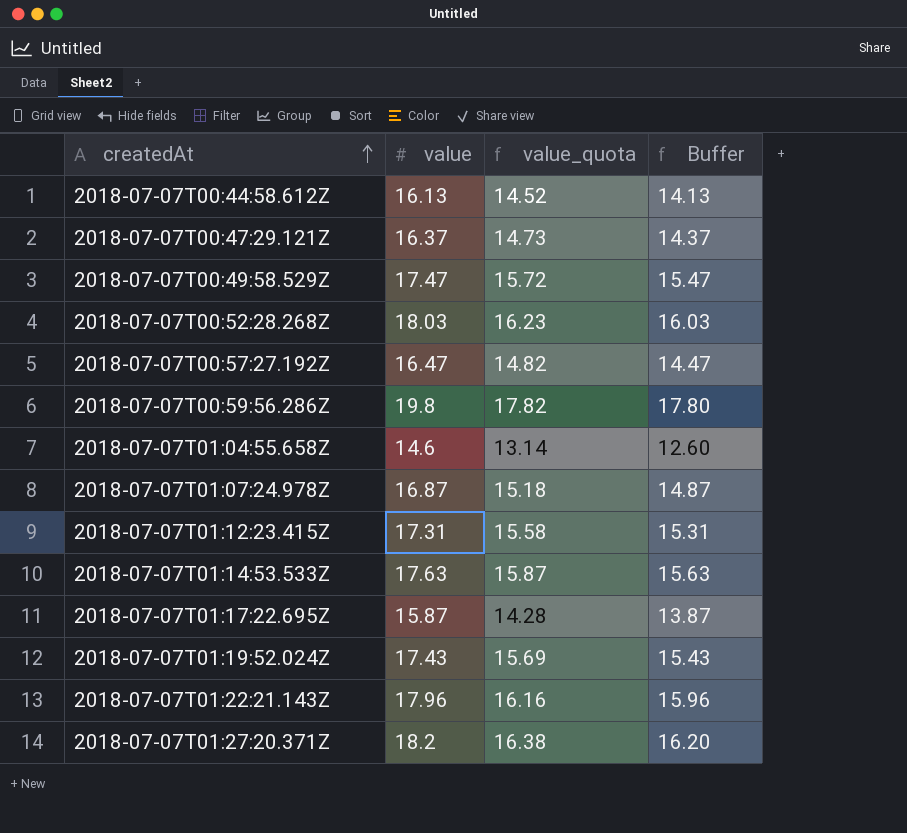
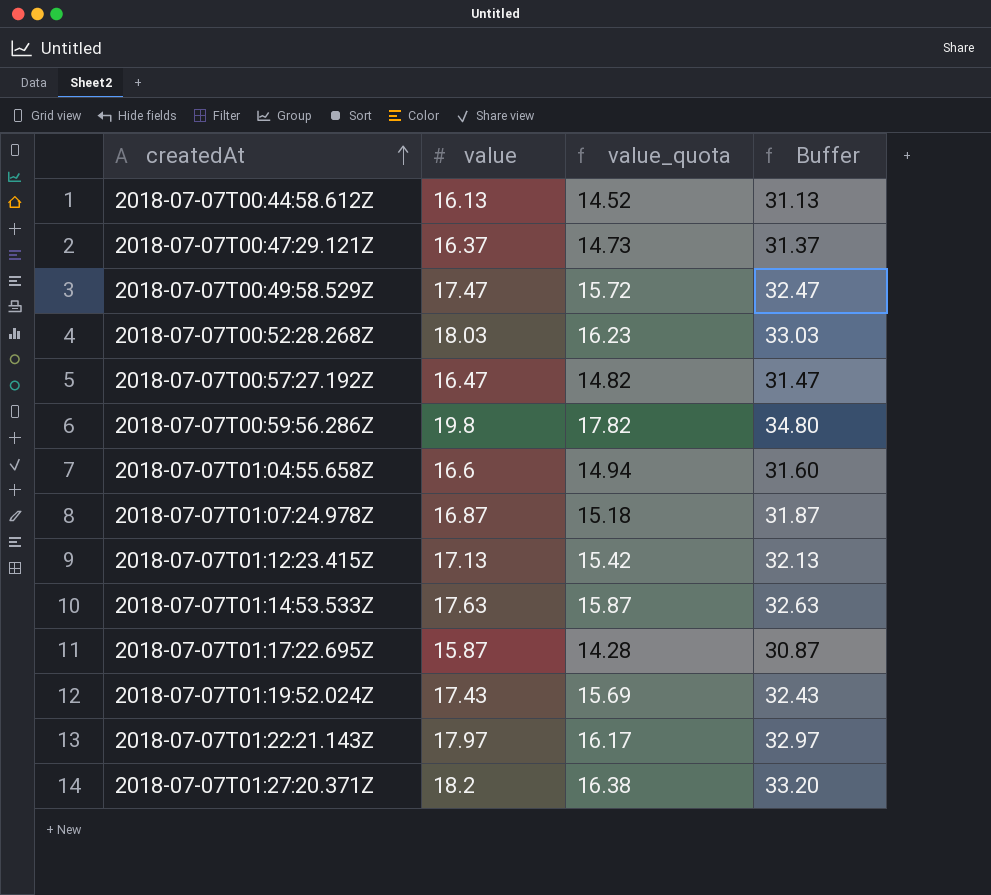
column Buffer | formula: [value] - 2 -> [value] + 15
2018-07-07T01:04:55.658Z | value: 14.6 -> 16.6
2018-07-07T01:04:55.658Z | value_quota: 13.14 -> 14.94
2018-07-07T01:12:23.415Z | value: 17.31 -> 17.13
2018-07-07T01:12:23.415Z | value_quota: 15.58 -> 15.42
2018-07-07T01:22:21.143Z | value: 17.96 -> 17.97
2018-07-07T01:22:21.143Z | value_quota: 16.16 -> 16.17

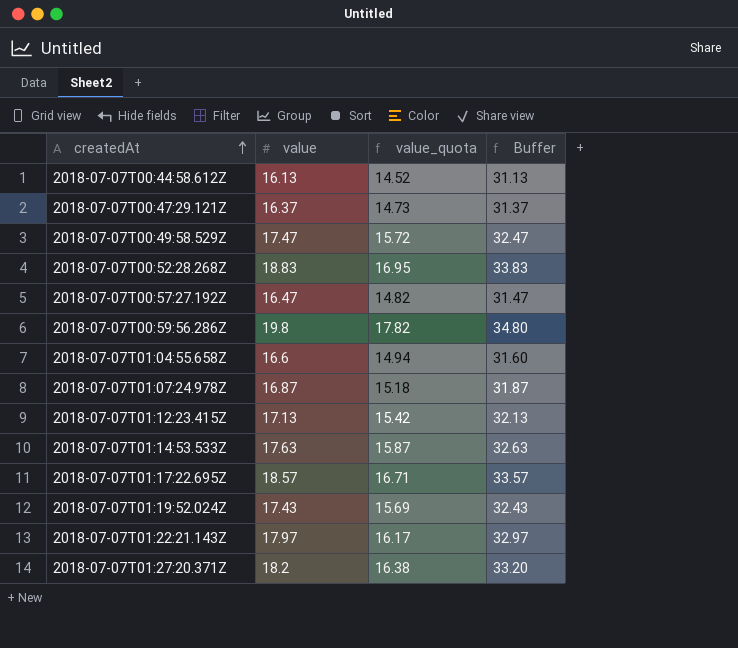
2018-07-07T00:52:28.268Z | value: 18.03 -> 18.83
2018-07-07T00:52:28.268Z | value_quota: 16.23 -> 16.95
2018-07-07T00:52:28.268Z | Buffer: 33.03 -> 33.83
2018-07-07T01:17:22.695Z | value: 15.87 -> 18.57
2018-07-07T01:17:22.695Z | value_quota: 14.28 -> 16.71
2018-07-07T01:17:22.695Z | Buffer: 30.87 -> 33.57

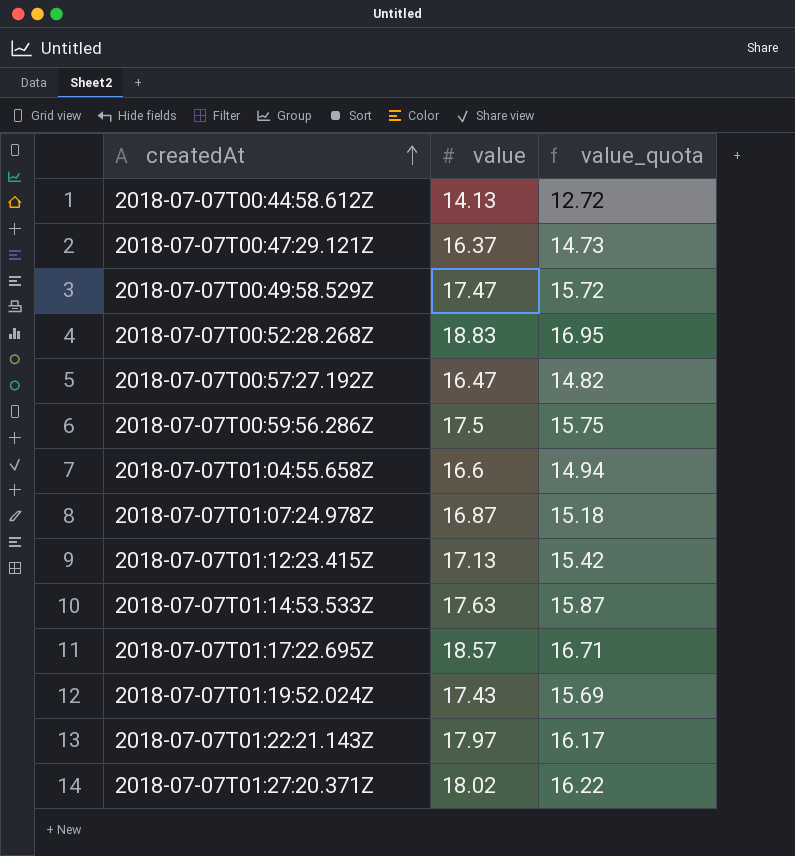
column Buffer | formula: [value] + 15 -> none
2018-07-07T00:44:58.612Z | value: 16.13 -> 14.13
2018-07-07T00:44:58.612Z | value_quota: 14.52 -> 12.72
2018-07-07T00:59:56.286Z | value: 19.8 -> 17.5
2018-07-07T00:59:56.286Z | value_quota: 17.82 -> 15.75
2018-07-07T01:27:20.371Z | value: 18.2 -> 18.02
2018-07-07T01:27:20.371Z | value_quota: 16.38 -> 16.22

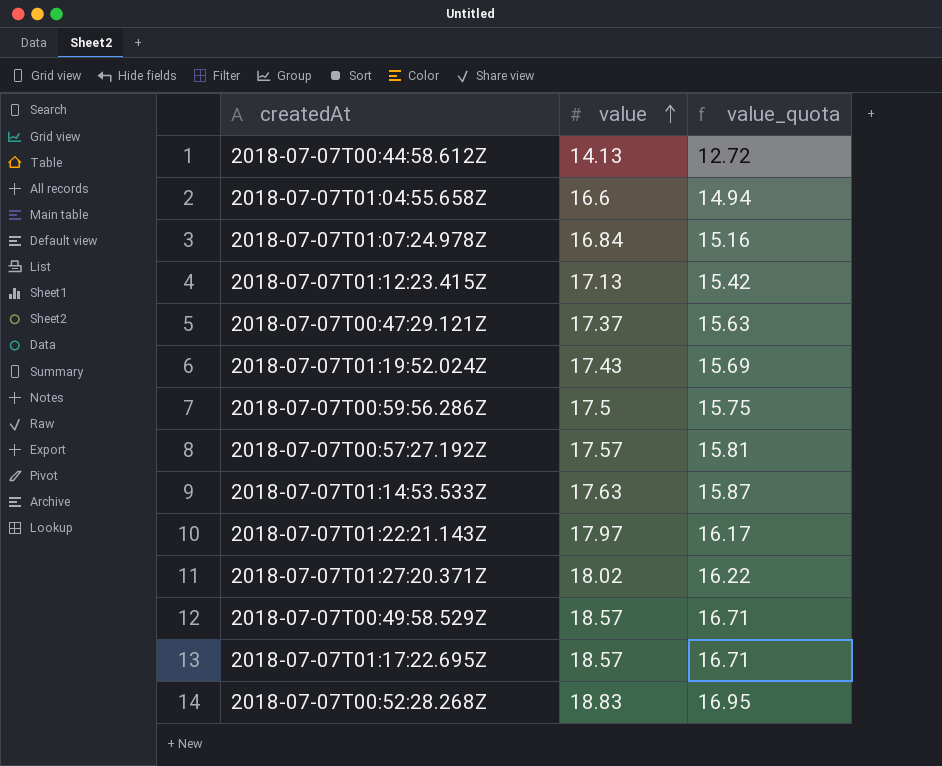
row order: createdAt ascending -> value ascending
2018-07-07T01:07:24.978Z | value: 16.87 -> 16.84
2018-07-07T01:07:24.978Z | value_quota: 15.18 -> 15.16
2018-07-07T00:47:29.121Z | value: 16.37 -> 17.37
2018-07-07T00:47:29.121Z | value_quota: 14.73 -> 15.63
2018-07-07T00:57:27.192Z | value: 16.47 -> 17.57
2018-07-07T00:57:27.192Z | value_quota: 14.82 -> 15.81
2018-07-07T00:49:58.529Z | value: 17.47 -> 18.57
2018-07-07T00:49:58.529Z | value_quota: 15.72 -> 16.71

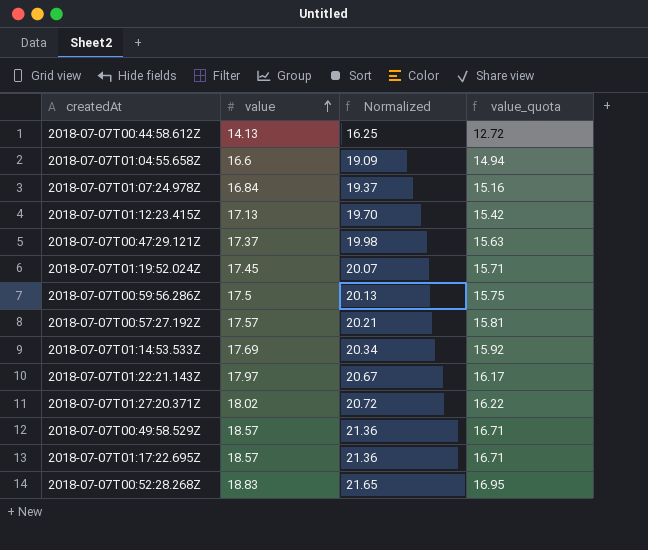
column Normalized | formula: none -> [value] * 1.15
2018-07-07T01:19:52.024Z | value: 17.43 -> 17.45
2018-07-07T01:19:52.024Z | value_quota: 15.69 -> 15.71
2018-07-07T01:14:53.533Z | value: 17.63 -> 17.69
2018-07-07T01:14:53.533Z | value_quota: 15.87 -> 15.92

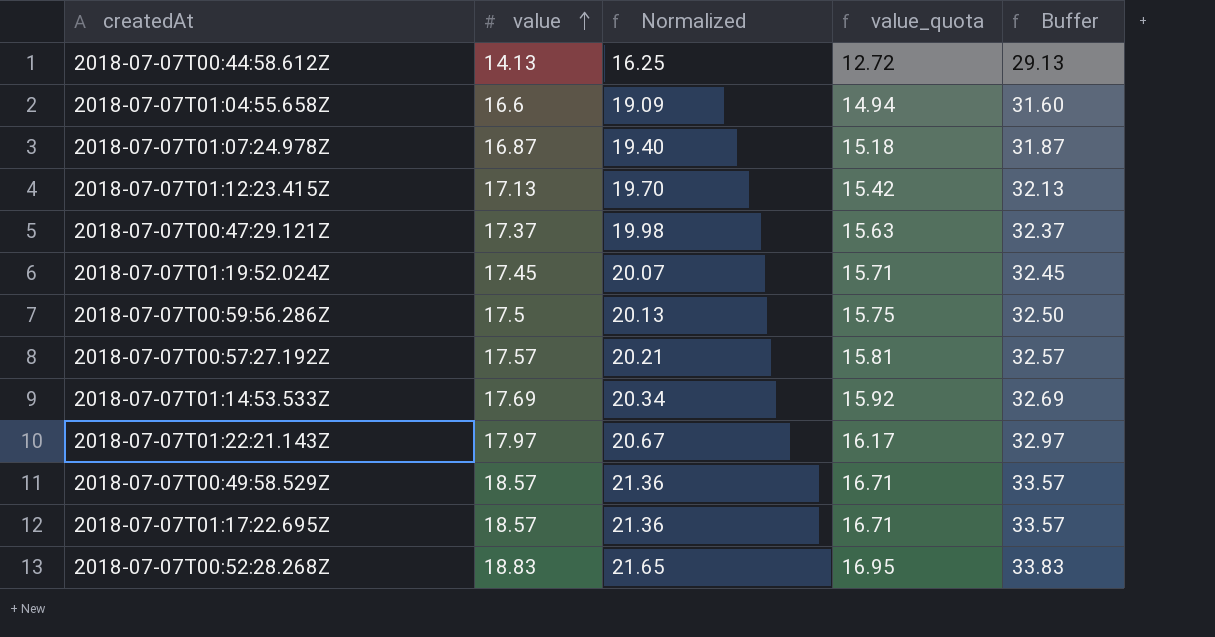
column Buffer | formula: none -> [value] + 15
row 2018-07-07T01:27:20.371Z: 18.02 | 20.72 | 16.22 -> none
2018-07-07T01:07:24.978Z | value: 16.84 -> 16.87
2018-07-07T01:07:24.978Z | Normalized: 19.37 -> 19.40
2018-07-07T01:07:24.978Z | value_quota: 15.16 -> 15.18

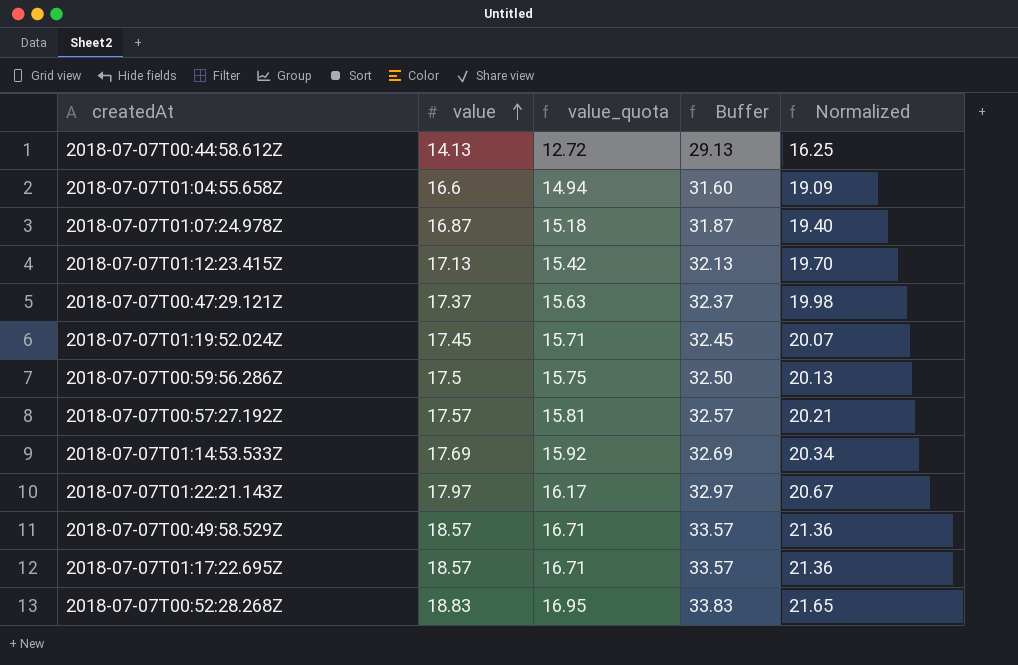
column Normalized | position: 3 -> 5

